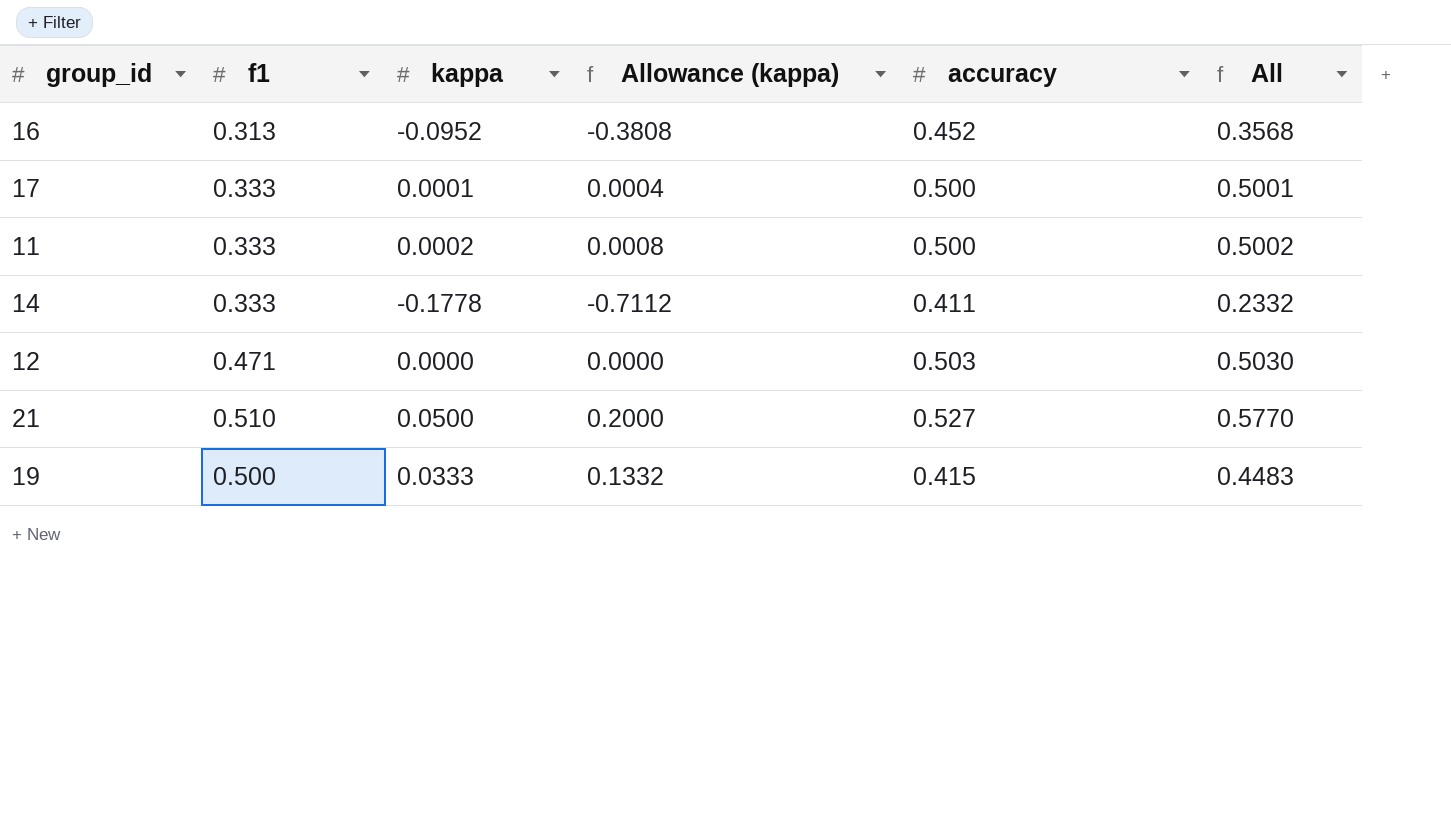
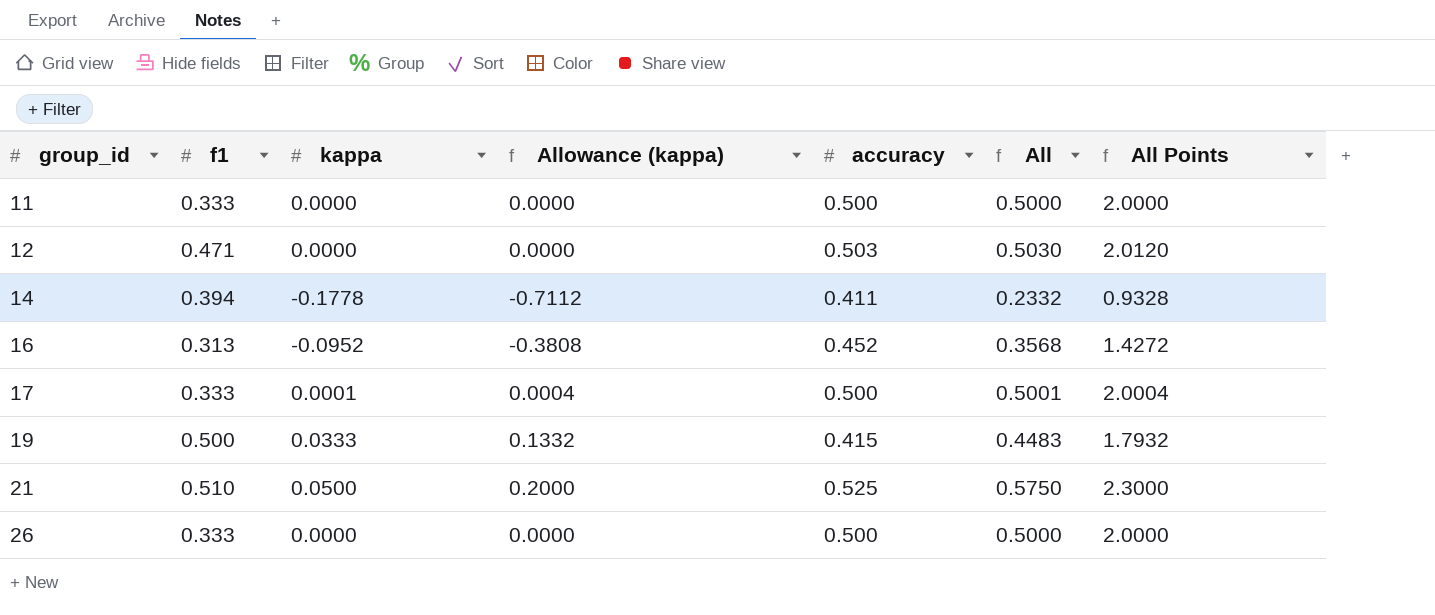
row order: none -> group_id ascending
column All Points | formula: none -> [All] * 4
11 | kappa: 0.0002 -> 0.0000
11 | Allowance (kappa): 0.0008 -> 0.0000
11 | All: 0.5002 -> 0.5000
14 | f1: 0.333 -> 0.394
21 | accuracy: 0.527 -> 0.525
21 | All: 0.5770 -> 0.5750
row 26: none -> 0.333 | 0.0000 | 0.0000 | 0.500 | 0.5000 | 2.0000

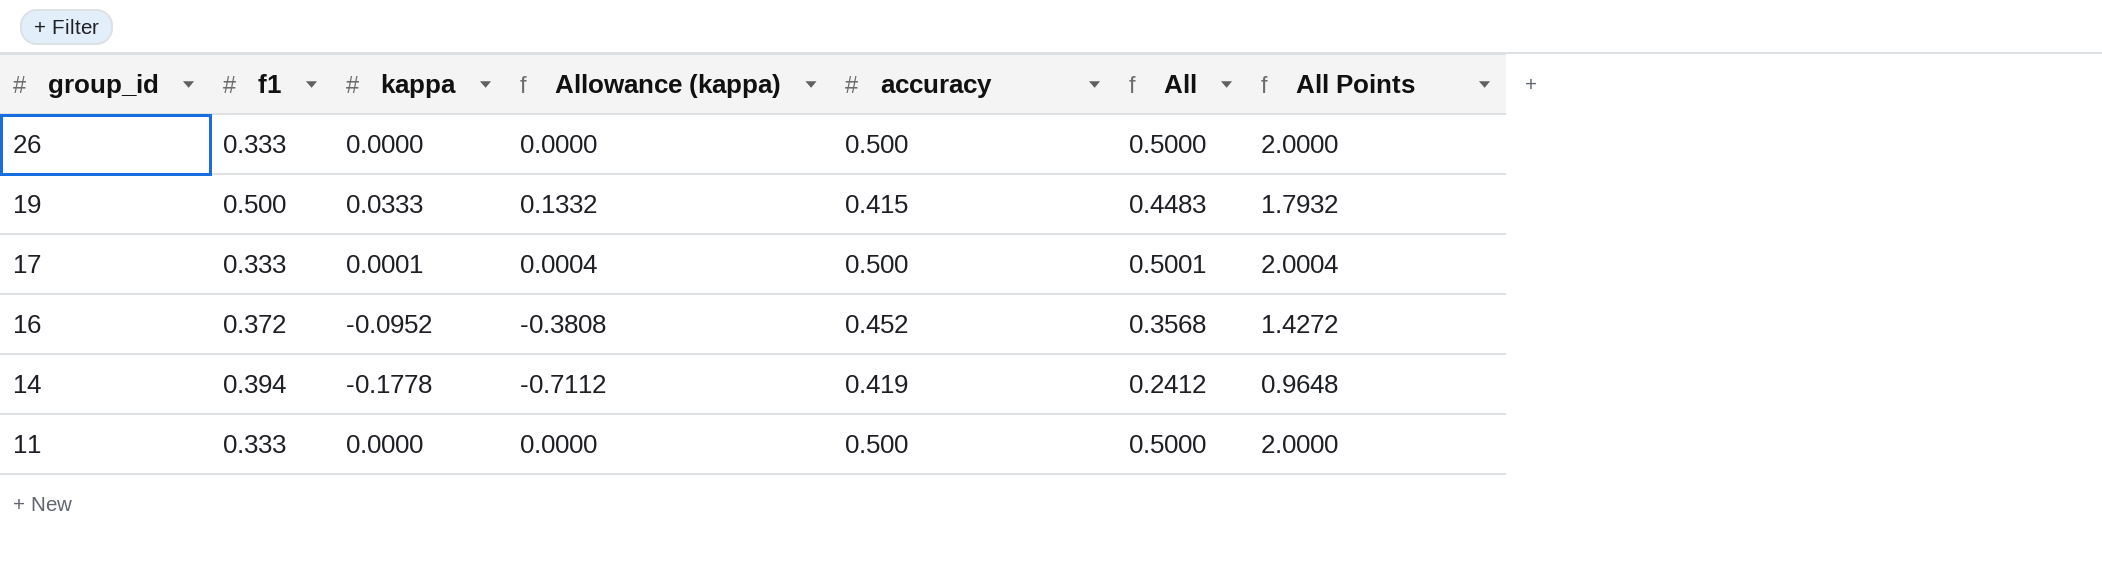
row order: group_id ascending -> group_id descending
row 12: 0.471 | 0.0000 | 0.0000 | 0.503 | 0.5030 | 2.0120 -> none
row 21: 0.510 | 0.0500 | 0.2000 | 0.525 | 0.5750 | 2.3000 -> none
16 | f1: 0.313 -> 0.372
14 | accuracy: 0.411 -> 0.419
14 | All: 0.2332 -> 0.2412
14 | All Points: 0.9328 -> 0.9648

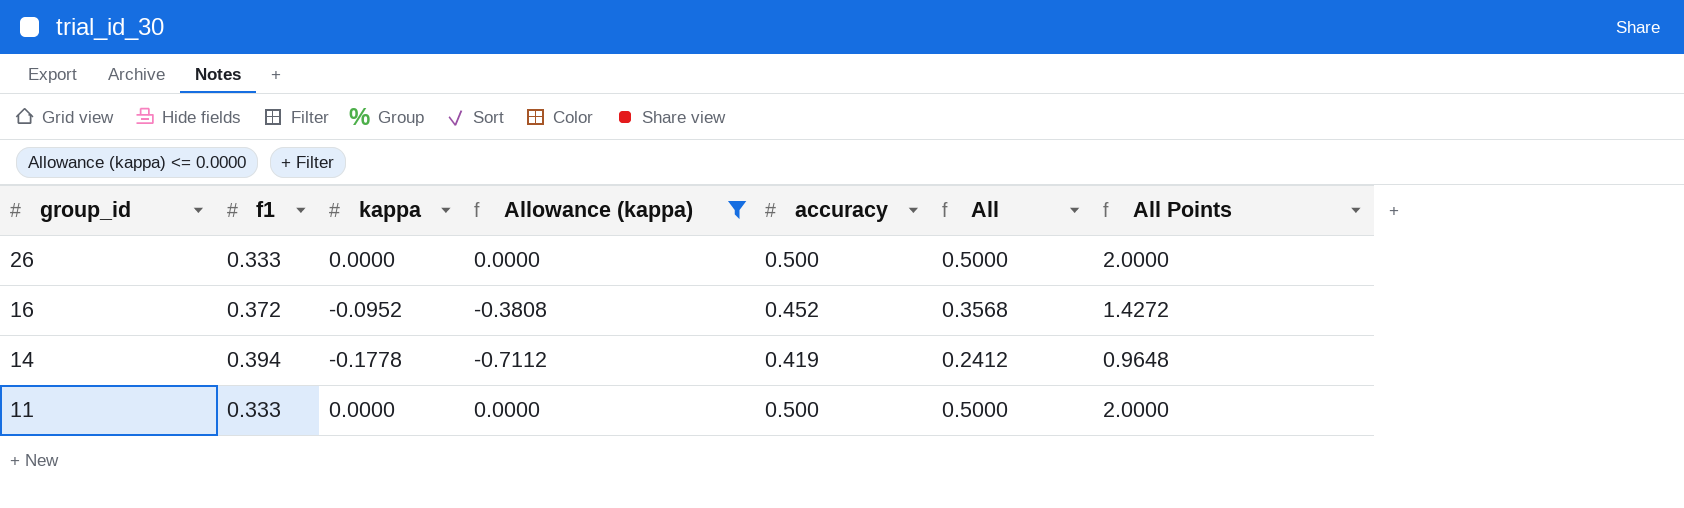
filter: none -> Allowance (kappa) <= 0.0000

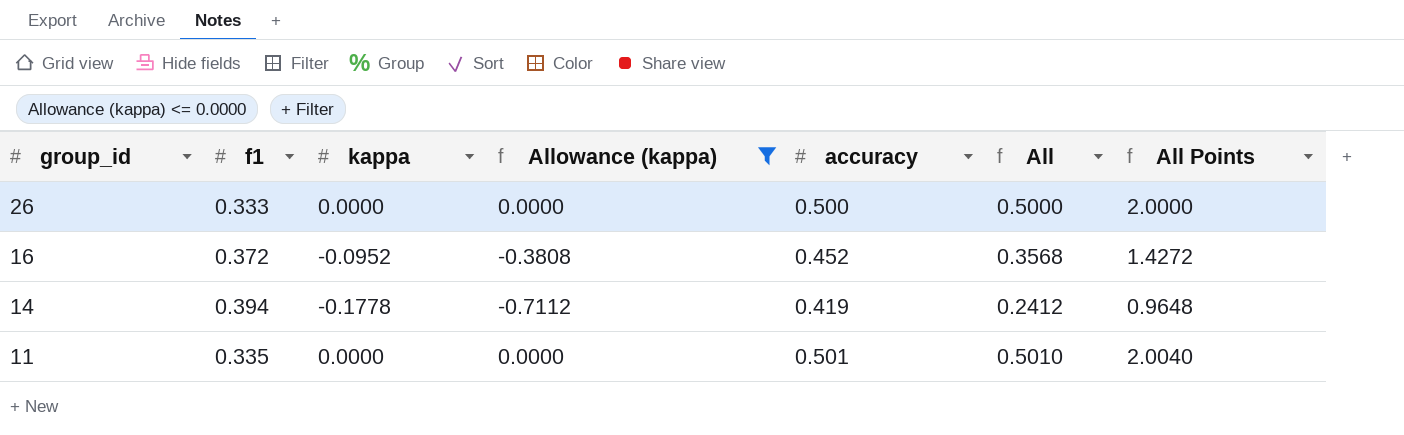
11 | f1: 0.333 -> 0.335
11 | accuracy: 0.500 -> 0.501
11 | All: 0.5000 -> 0.5010
11 | All Points: 2.0000 -> 2.0040

